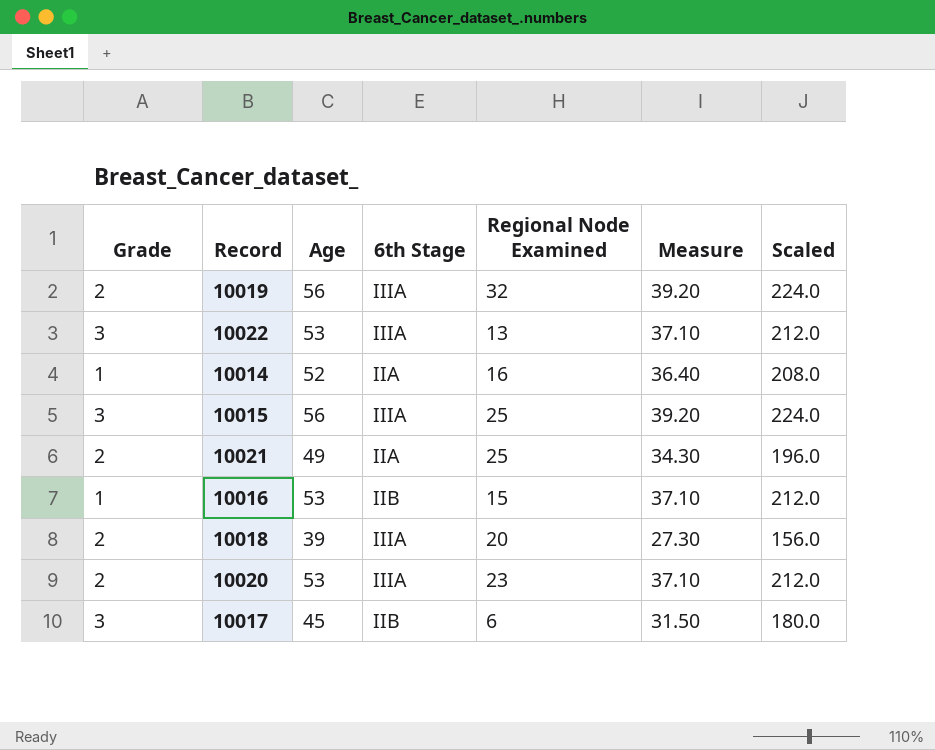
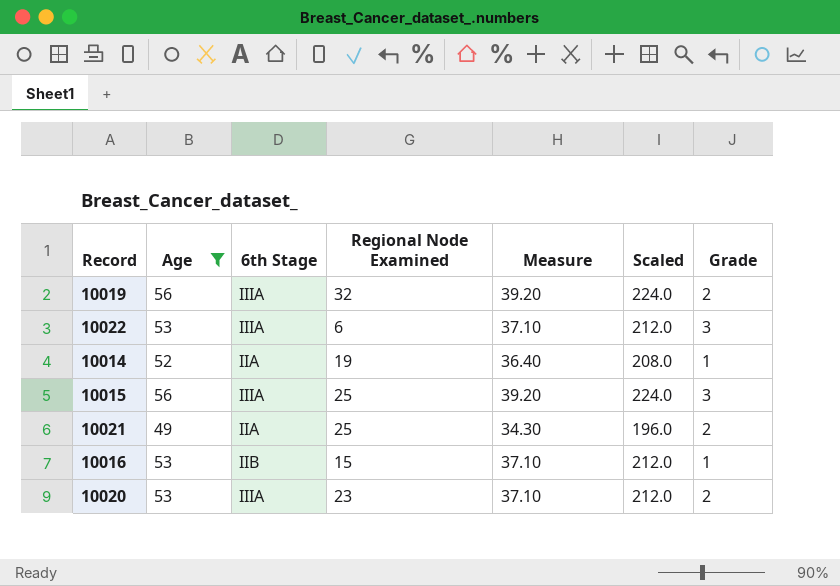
filter: none -> Age >= 49
column Grade | position: 1 -> 7
10022 | Regional Node Examined: 13 -> 6
10014 | Regional Node Examined: 16 -> 19

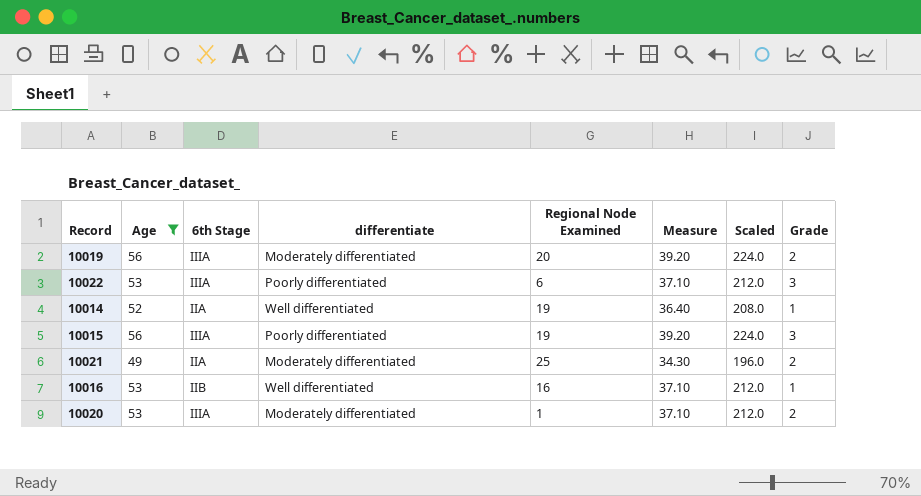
column differentiate | position: none -> 4
10019 | Regional Node Examined: 32 -> 20
10015 | Regional Node Examined: 25 -> 19
10016 | Regional Node Examined: 15 -> 16
10020 | Regional Node Examined: 23 -> 1

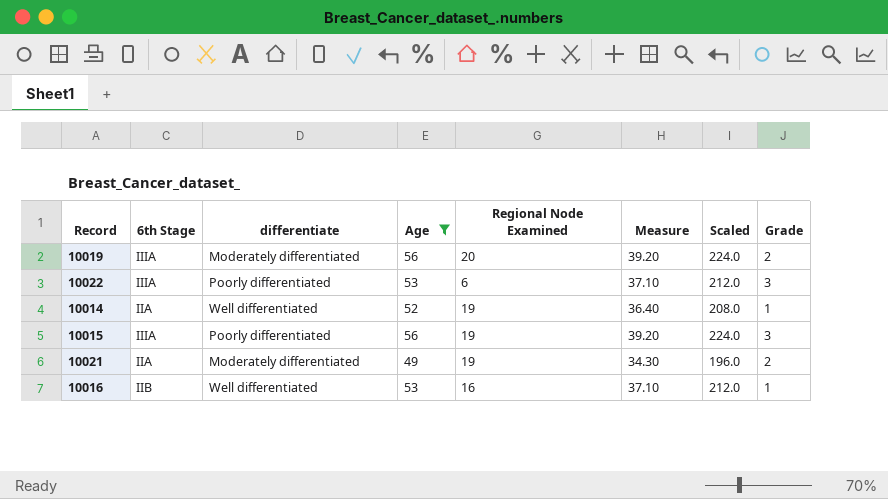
column Age | position: 2 -> 4
row 10020: 53 | IIIA | Moderately differentiated | 1 | 37.10 | 212.0 | 2 -> none
10021 | Regional Node Examined: 25 -> 19

